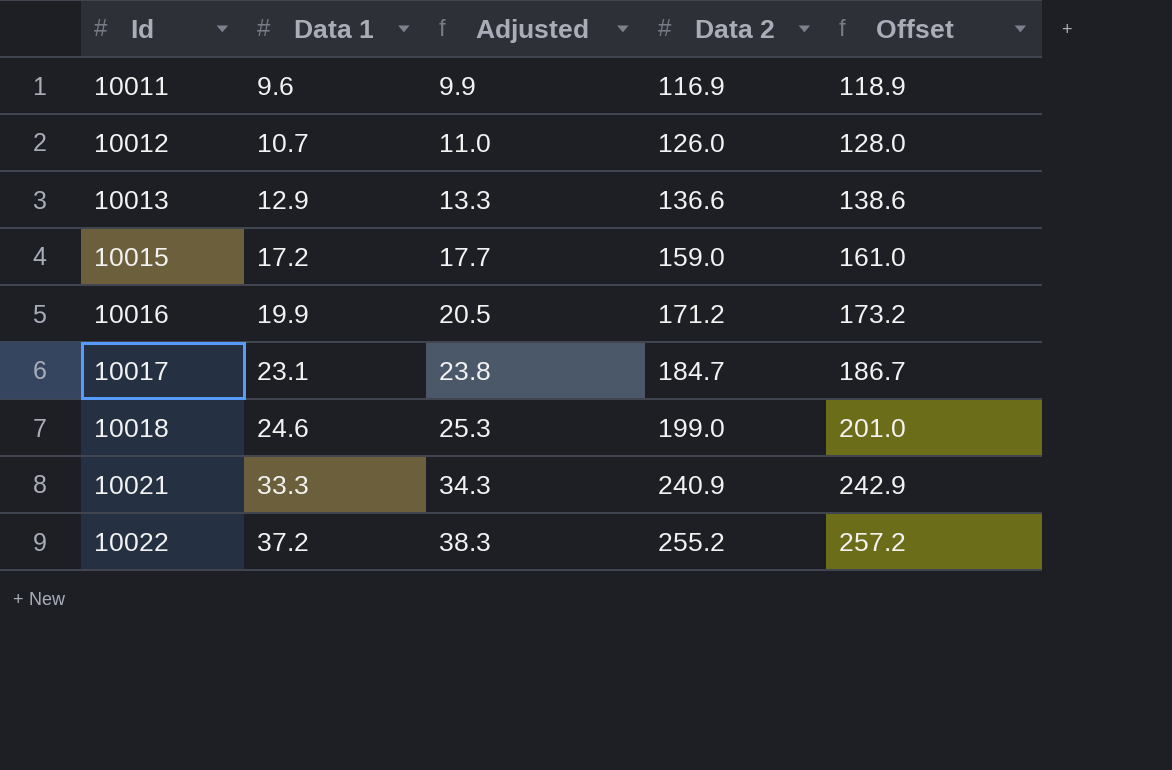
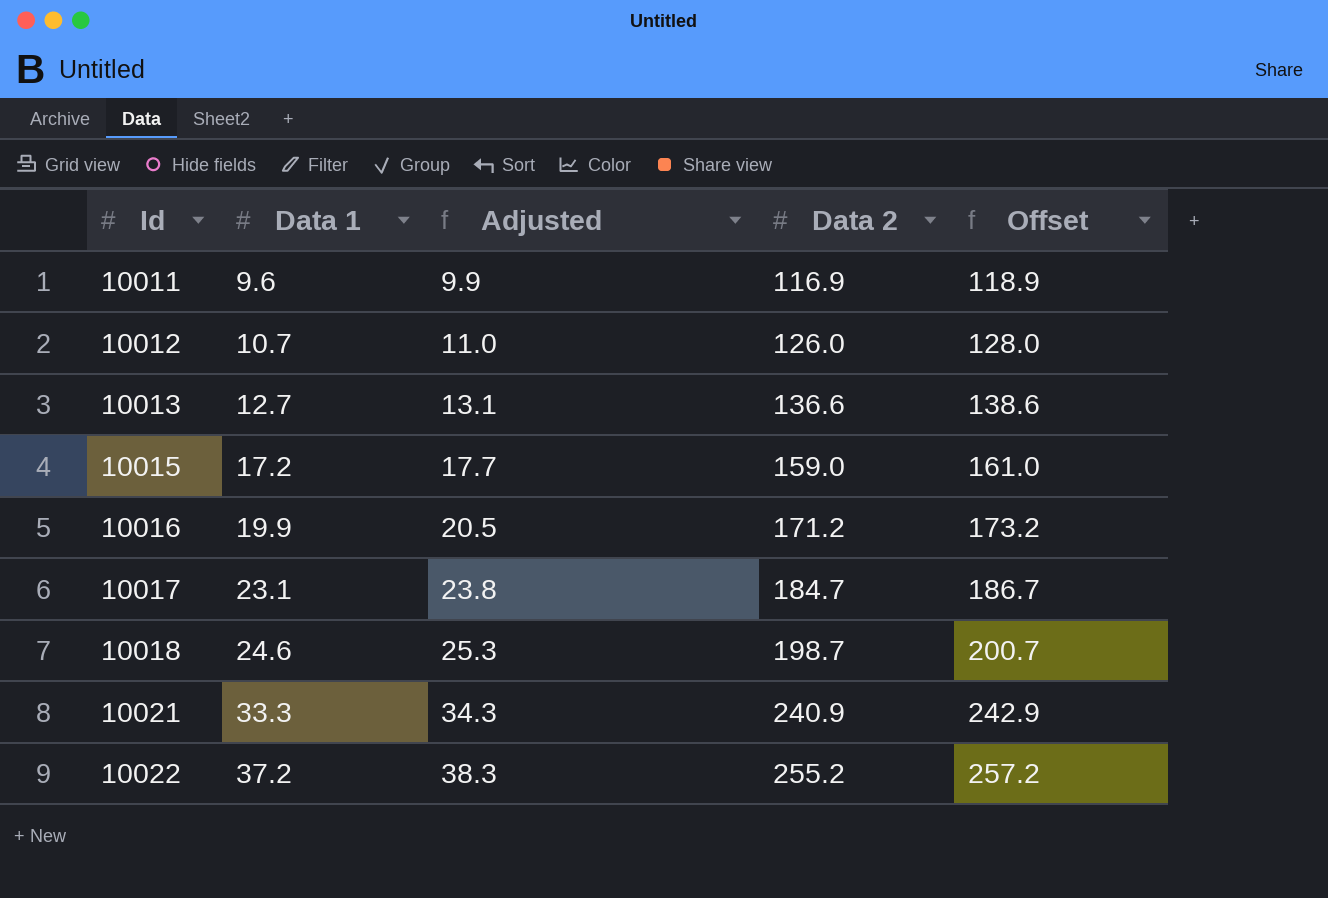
10013 | Data 1: 12.9 -> 12.7
10013 | Adjusted: 13.3 -> 13.1
10018 | Data 2: 199.0 -> 198.7
10018 | Offset: 201.0 -> 200.7

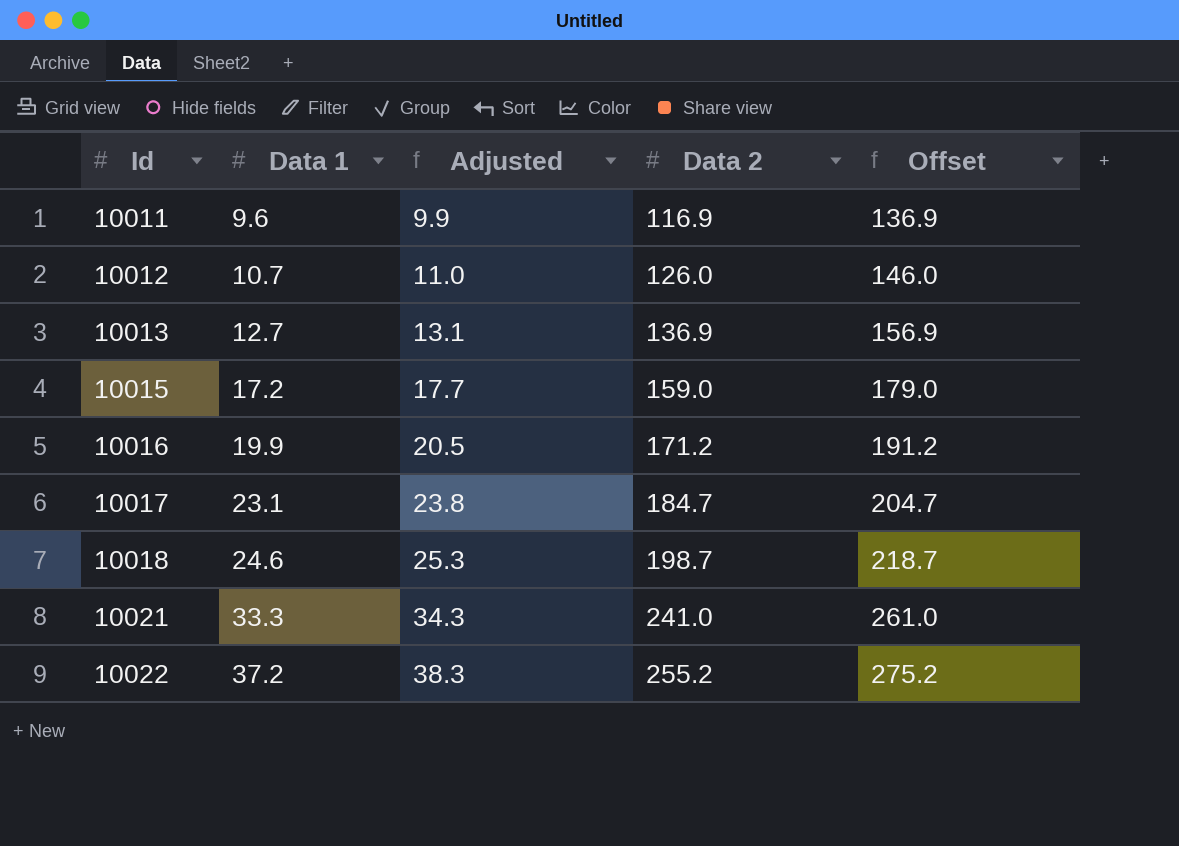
column Offset | formula: [Data 2] + 2 -> [Data 2] + 20
10013 | Data 2: 136.6 -> 136.9
10021 | Data 2: 240.9 -> 241.0

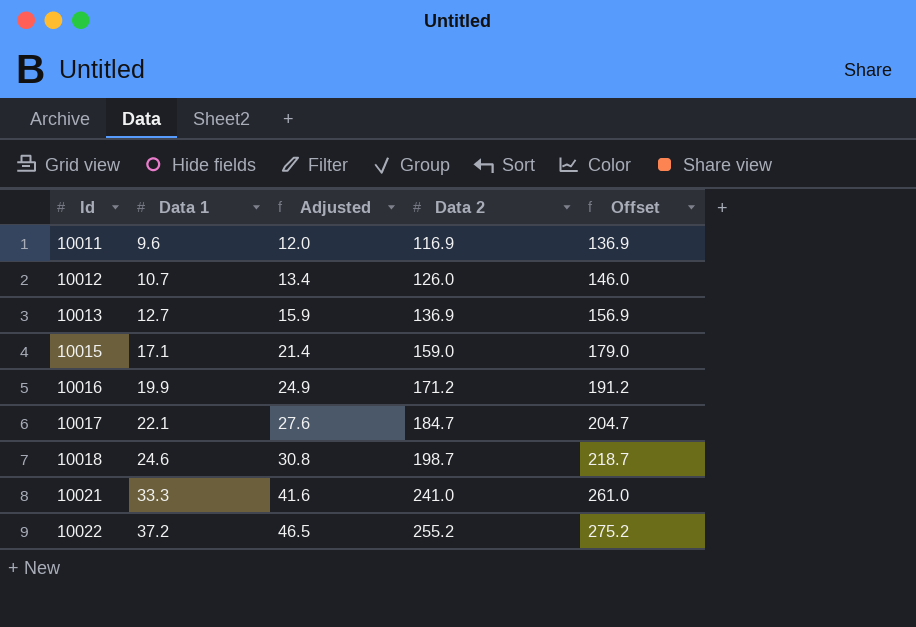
column Adjusted | formula: [Data 1] * 1.03 -> [Data 1] * 1.25
10015 | Data 1: 17.2 -> 17.1
10017 | Data 1: 23.1 -> 22.1

